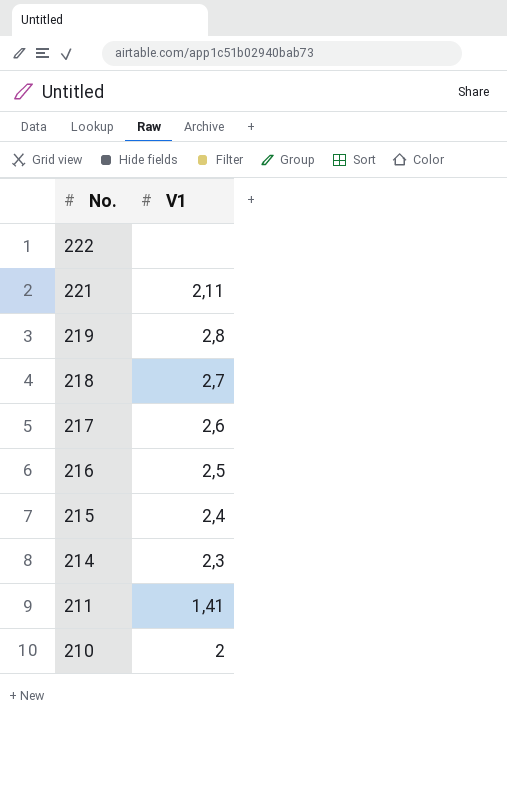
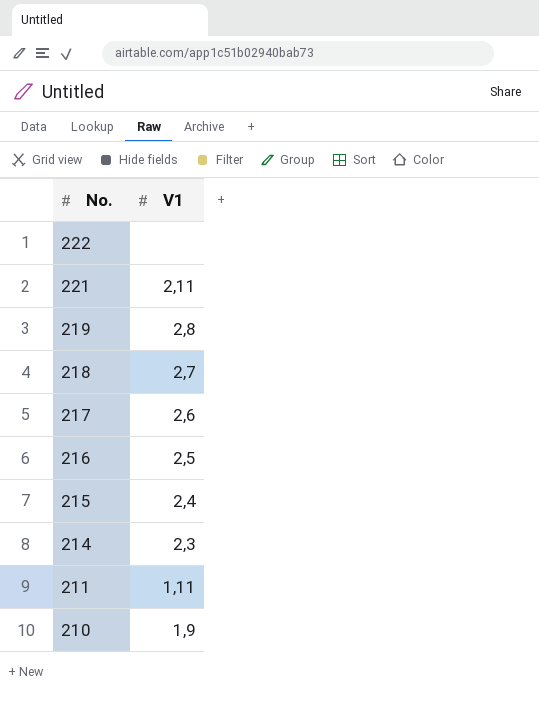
211 | V1: 1,41 -> 1,11
210 | V1: 2 -> 1,9

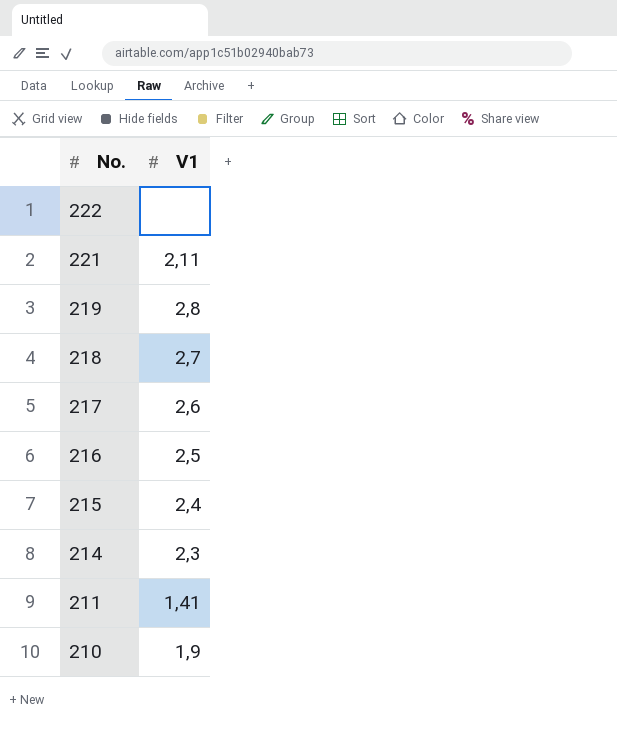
211 | V1: 1,11 -> 1,41

